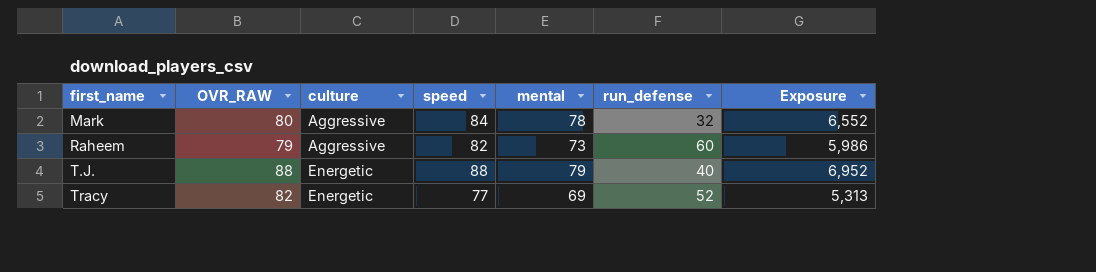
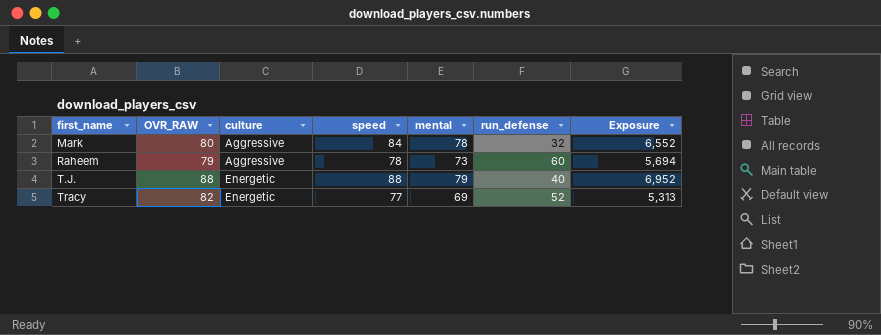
Raheem | speed: 82 -> 78
Raheem | Exposure: 5,986 -> 5,694

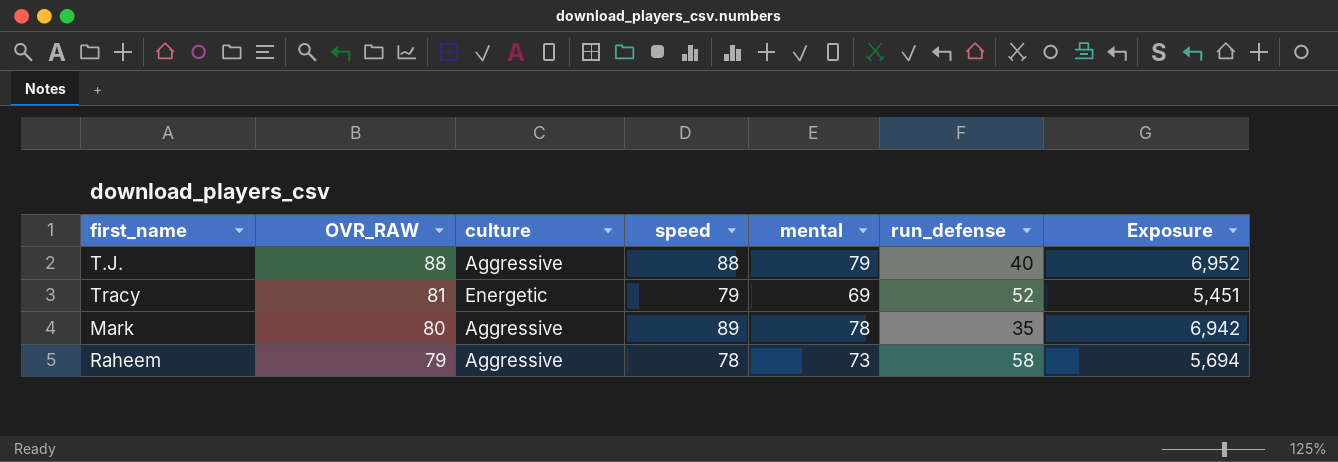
row order: first_name ascending -> OVR_RAW descending
T.J. | culture: Energetic -> Aggressive
Tracy | OVR_RAW: 82 -> 81
Tracy | speed: 77 -> 79
Tracy | Exposure: 5,313 -> 5,451
Mark | speed: 84 -> 89
Mark | run_defense: 32 -> 35
Mark | Exposure: 6,552 -> 6,942
Raheem | run_defense: 60 -> 58

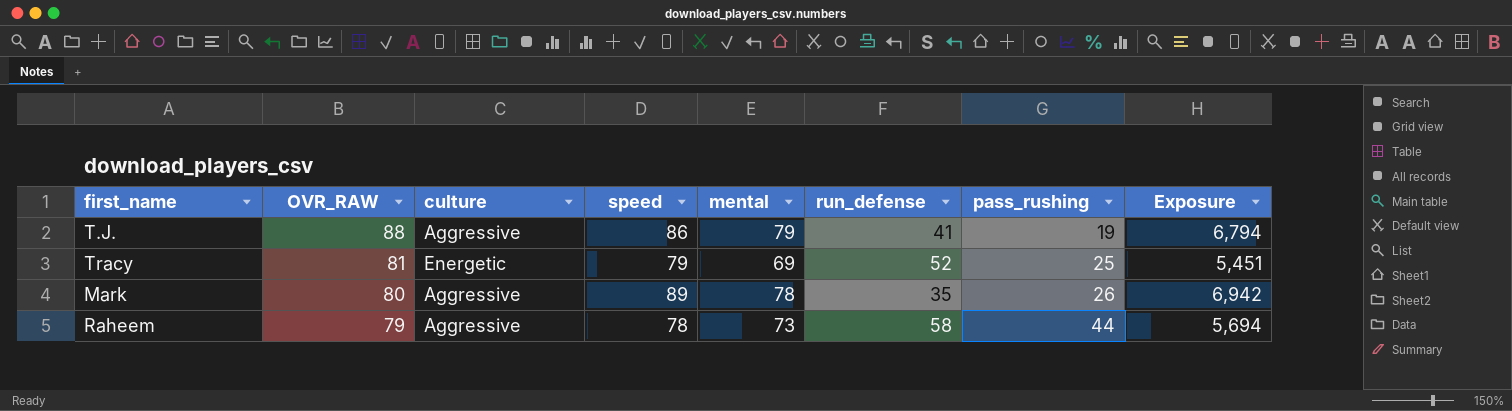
column pass_rushing | position: none -> 7
T.J. | speed: 88 -> 86
T.J. | run_defense: 40 -> 41
T.J. | Exposure: 6,952 -> 6,794

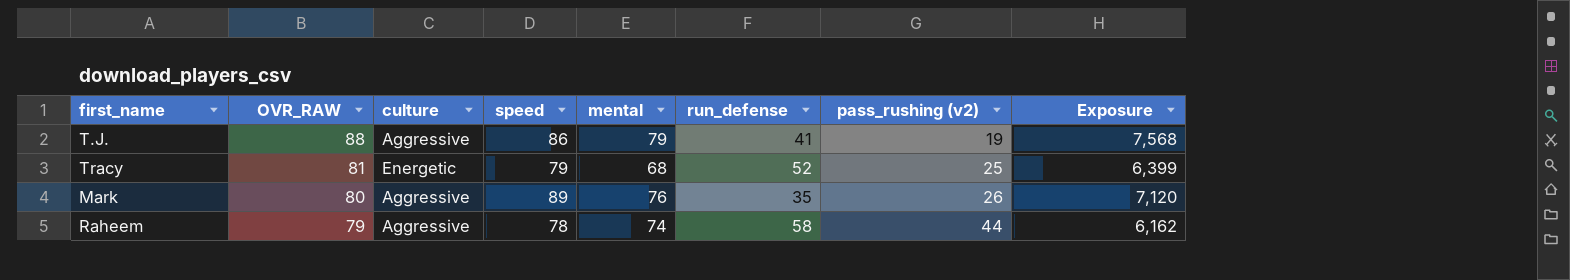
column name: pass_rushing -> pass_rushing (v2)
column Exposure | formula: [speed] * [mental] -> [OVR_RAW] * [speed]
Tracy | mental: 69 -> 68
Mark | mental: 78 -> 76
Raheem | mental: 73 -> 74

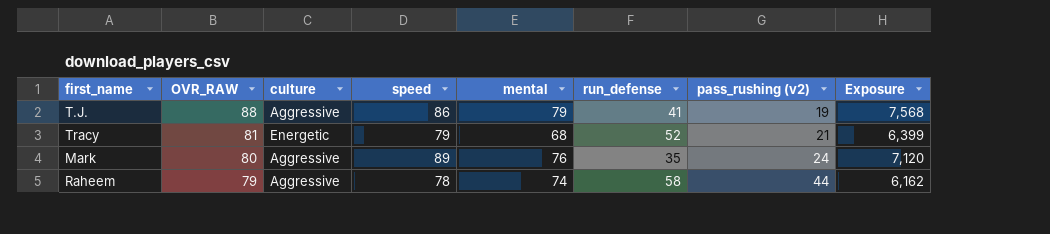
Tracy | pass_rushing (v2): 25 -> 21
Mark | pass_rushing (v2): 26 -> 24

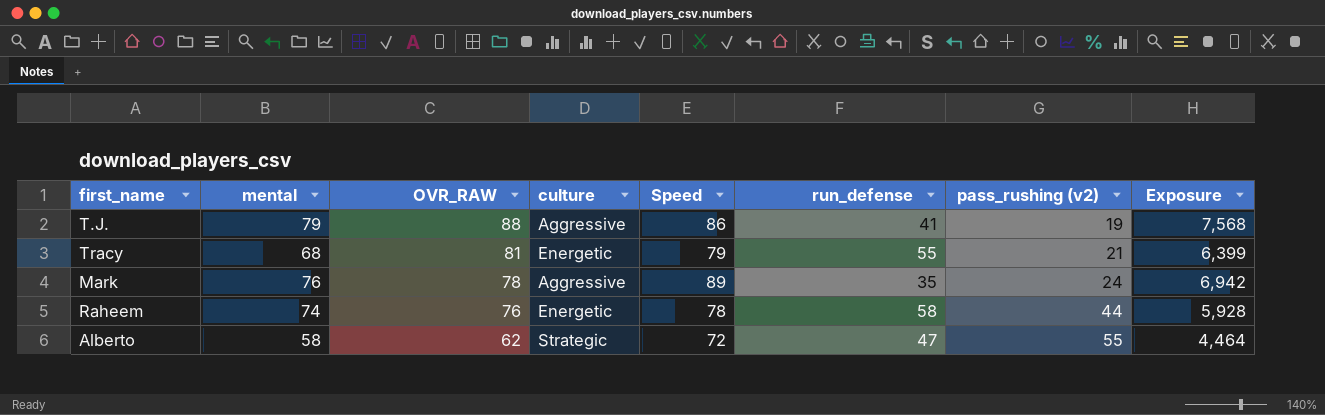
column mental | position: 5 -> 2
column name: speed -> Speed
Tracy | run_defense: 52 -> 55
Mark | OVR_RAW: 80 -> 78
Mark | Exposure: 7,120 -> 6,942
Raheem | OVR_RAW: 79 -> 76
Raheem | culture: Aggressive -> Energetic
Raheem | Exposure: 6,162 -> 5,928
row Alberto: none -> 58 | 62 | Strategic | 72 | 47 | 55 | 4,464

